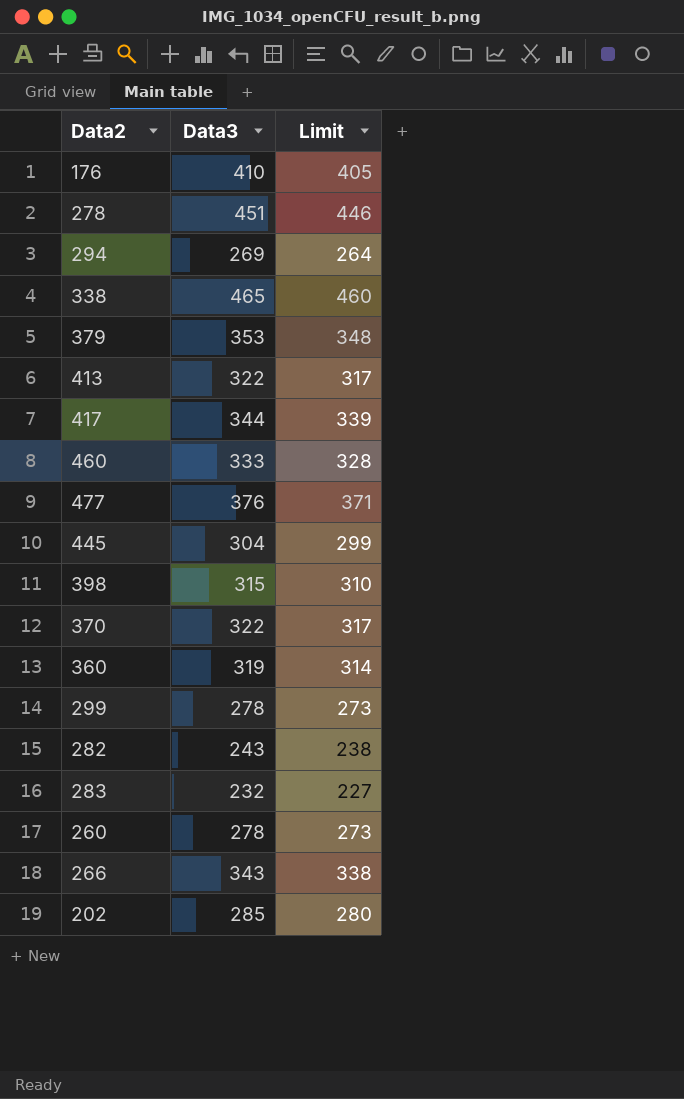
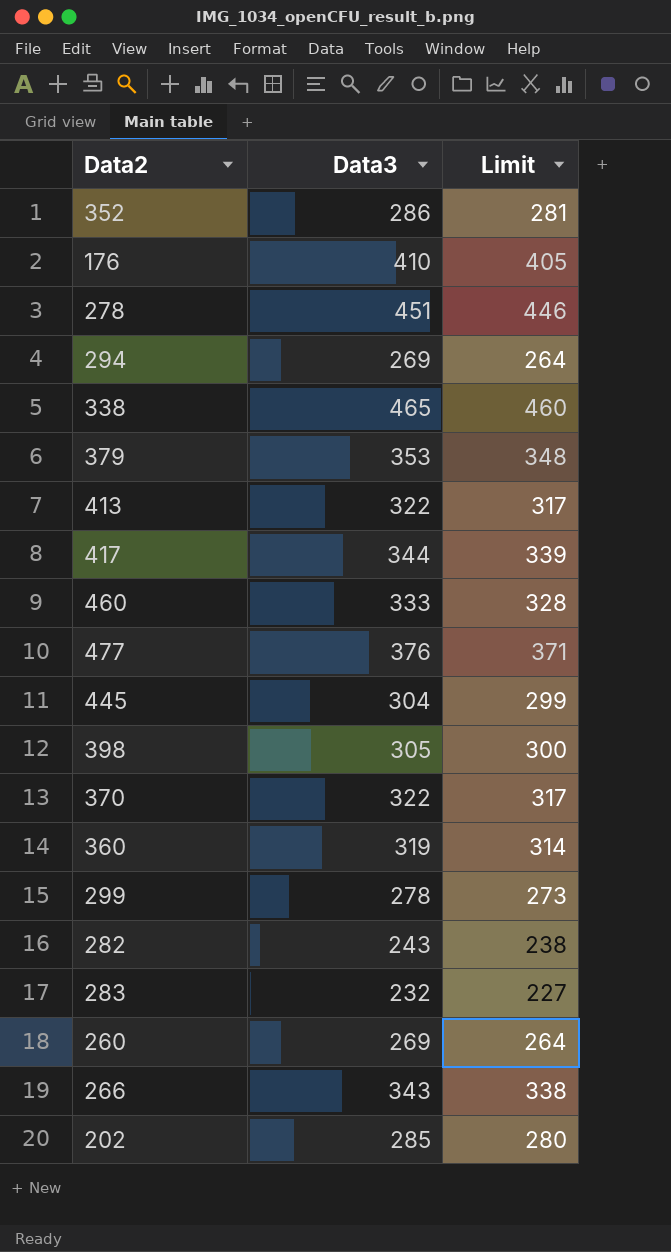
row 352: none -> 286 | 281
398 | Data3: 315 -> 305
398 | Limit: 310 -> 300
260 | Data3: 278 -> 269
260 | Limit: 273 -> 264

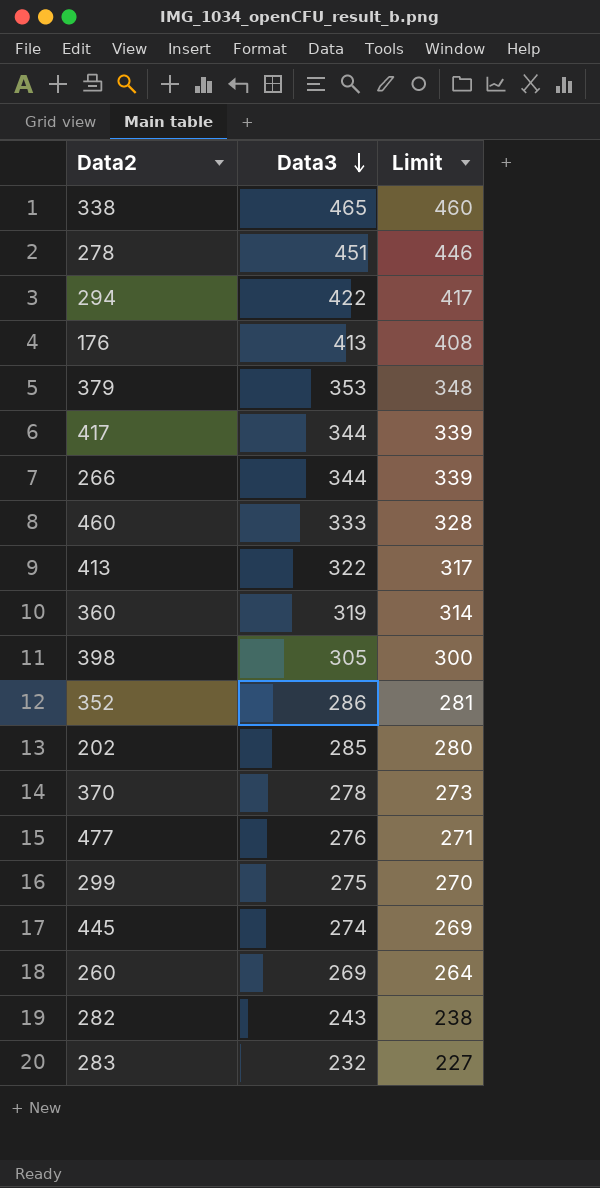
row order: none -> Data3 descending
294 | Data3: 269 -> 422
294 | Limit: 264 -> 417
176 | Data3: 410 -> 413
176 | Limit: 405 -> 408
266 | Data3: 343 -> 344
266 | Limit: 338 -> 339
370 | Data3: 322 -> 278
370 | Limit: 317 -> 273
477 | Data3: 376 -> 276
477 | Limit: 371 -> 271
299 | Data3: 278 -> 275
299 | Limit: 273 -> 270
445 | Data3: 304 -> 274
445 | Limit: 299 -> 269

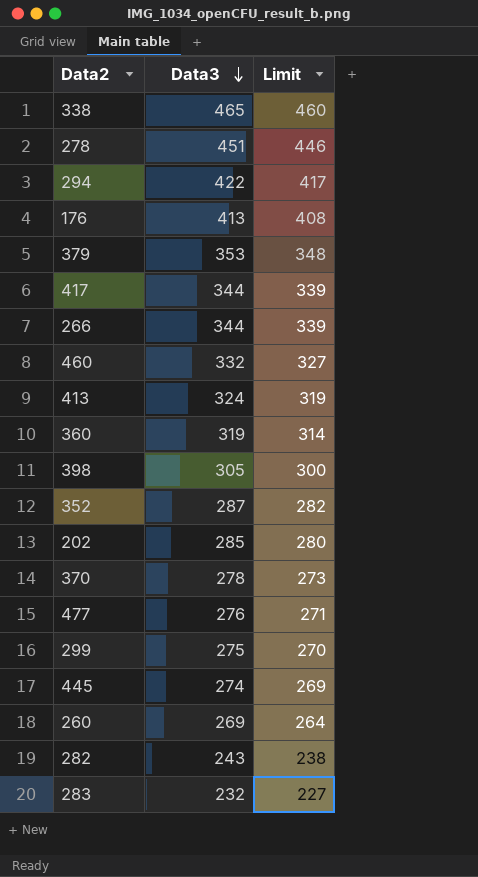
460 | Data3: 333 -> 332
460 | Limit: 328 -> 327
413 | Data3: 322 -> 324
413 | Limit: 317 -> 319
352 | Data3: 286 -> 287
352 | Limit: 281 -> 282

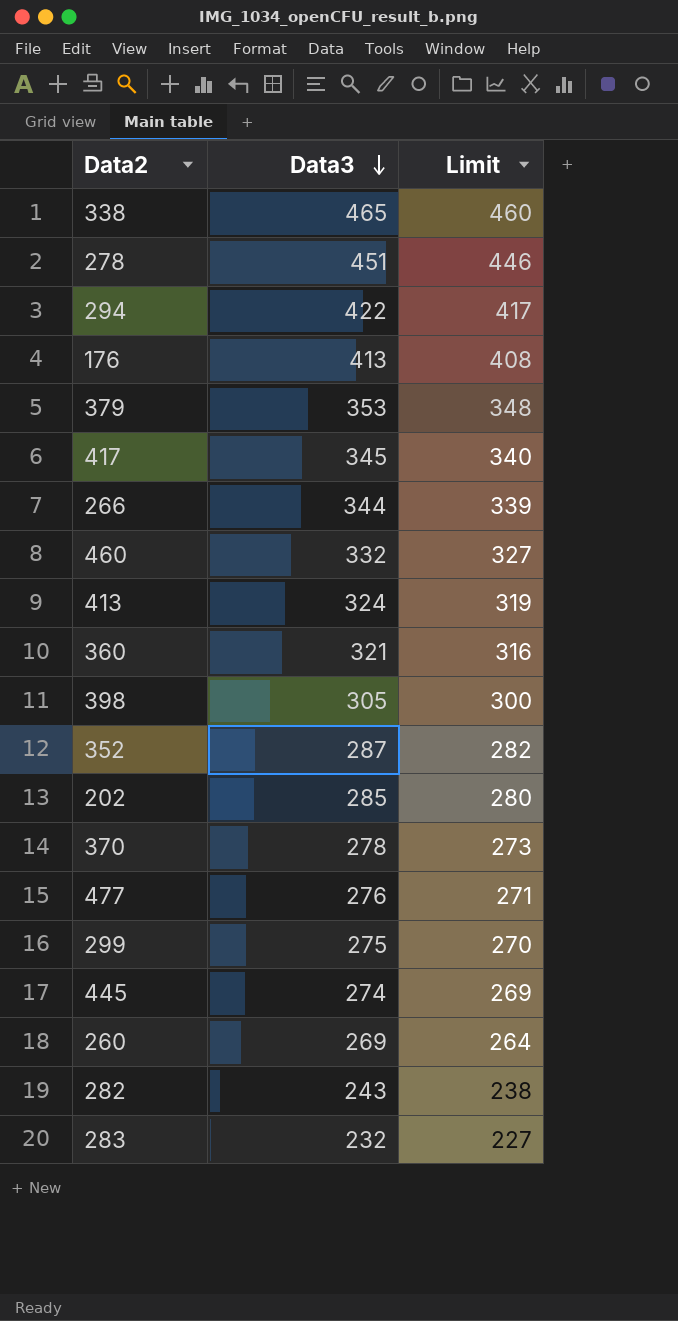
417 | Data3: 344 -> 345
417 | Limit: 339 -> 340
360 | Data3: 319 -> 321
360 | Limit: 314 -> 316

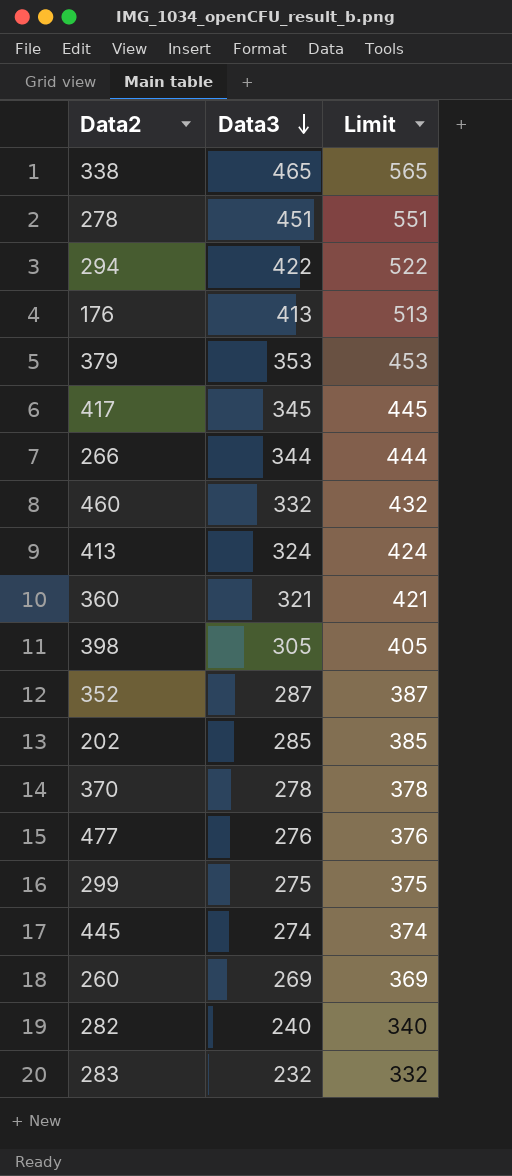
column Limit | formula: [Data3] - 5 -> [Data3] + 100
282 | Data3: 243 -> 240

